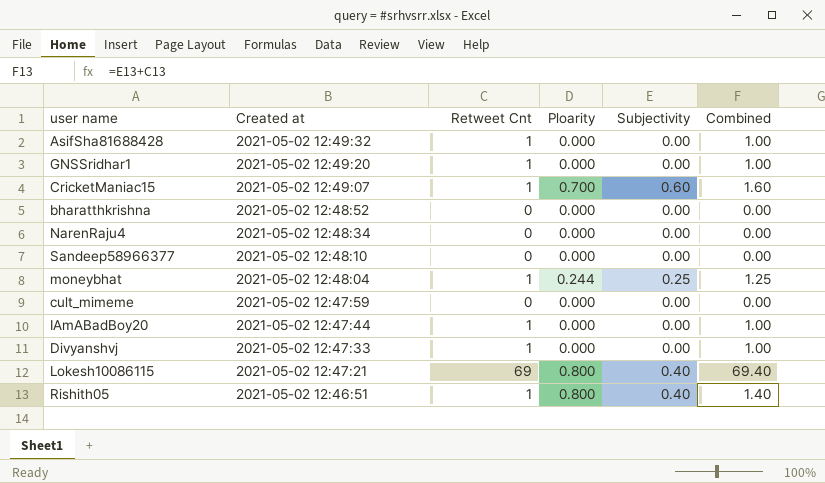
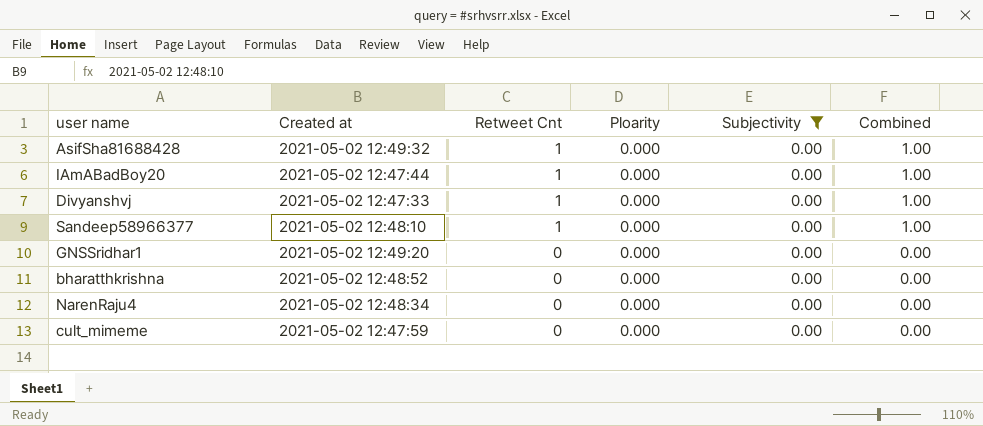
filter: none -> Subjectivity = 0.00
row order: Created at descending -> Retweet Cnt descending
Sandeep58966377 | Retweet Cnt: 0 -> 1
Sandeep58966377 | Combined: 0.00 -> 1.00
GNSSridhar1 | Retweet Cnt: 1 -> 0
GNSSridhar1 | Combined: 1.00 -> 0.00

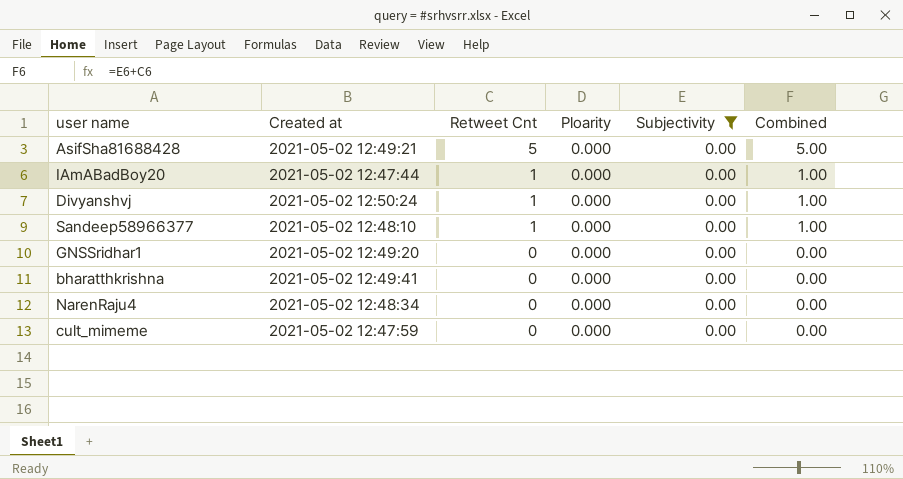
AsifSha81688428 | Created at: 2021-05-02 12:49:32 -> 2021-05-02 12:49:21
AsifSha81688428 | Retweet Cnt: 1 -> 5
AsifSha81688428 | Combined: 1.00 -> 5.00
Divyanshvj | Created at: 2021-05-02 12:47:33 -> 2021-05-02 12:50:24
bharatthkrishna | Created at: 2021-05-02 12:48:52 -> 2021-05-02 12:49:41

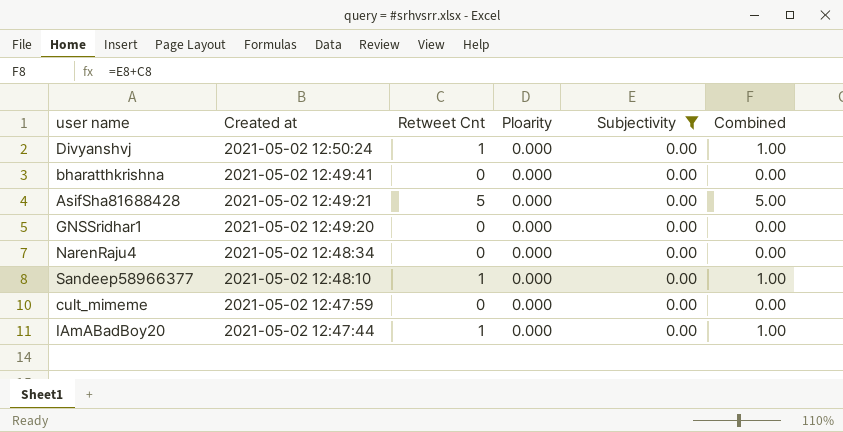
row order: Retweet Cnt descending -> Created at descending

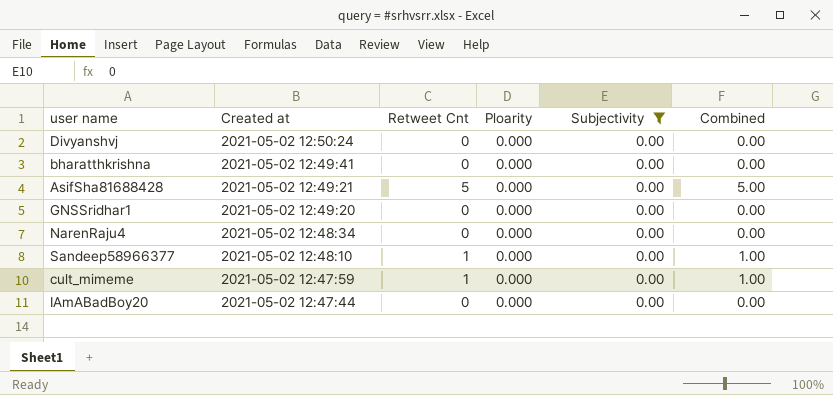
Divyanshvj | Retweet Cnt: 1 -> 0
Divyanshvj | Combined: 1.00 -> 0.00
cult_mimeme | Retweet Cnt: 0 -> 1
cult_mimeme | Combined: 0.00 -> 1.00
IAmABadBoy20 | Retweet Cnt: 1 -> 0
IAmABadBoy20 | Combined: 1.00 -> 0.00

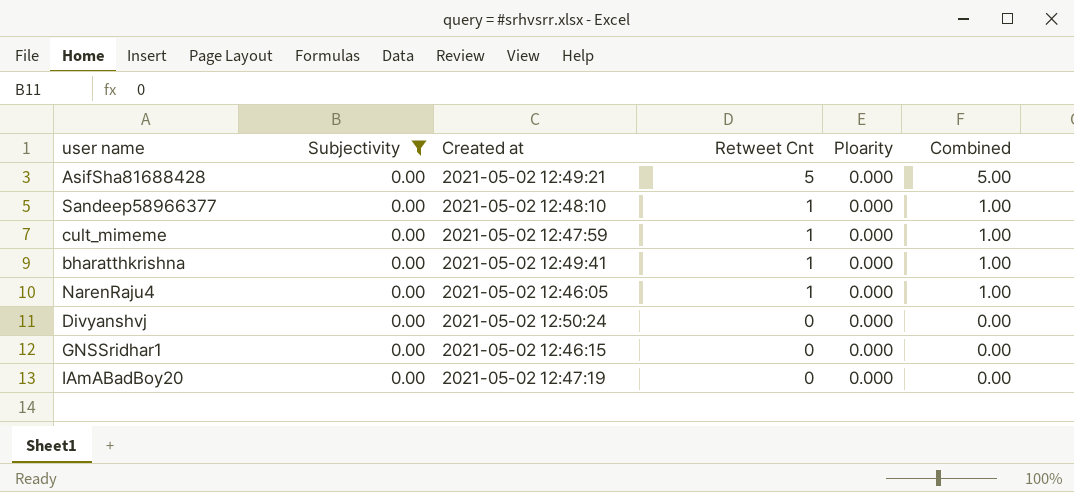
row order: Created at descending -> Retweet Cnt descending
column Subjectivity | position: 5 -> 2
bharatthkrishna | Retweet Cnt: 0 -> 1
bharatthkrishna | Combined: 0.00 -> 1.00
NarenRaju4 | Created at: 2021-05-02 12:48:34 -> 2021-05-02 12:46:05
NarenRaju4 | Retweet Cnt: 0 -> 1
NarenRaju4 | Combined: 0.00 -> 1.00
GNSSridhar1 | Created at: 2021-05-02 12:49:20 -> 2021-05-02 12:46:15
IAmABadBoy20 | Created at: 2021-05-02 12:47:44 -> 2021-05-02 12:47:19

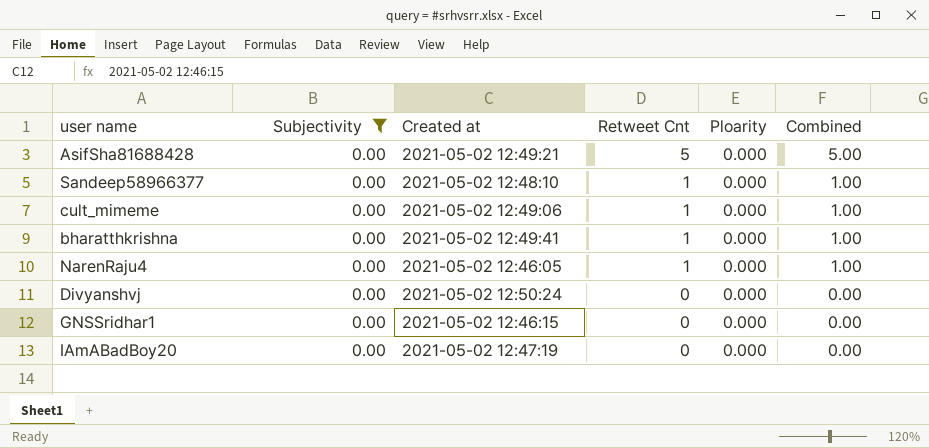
cult_mimeme | Created at: 2021-05-02 12:47:59 -> 2021-05-02 12:49:06

